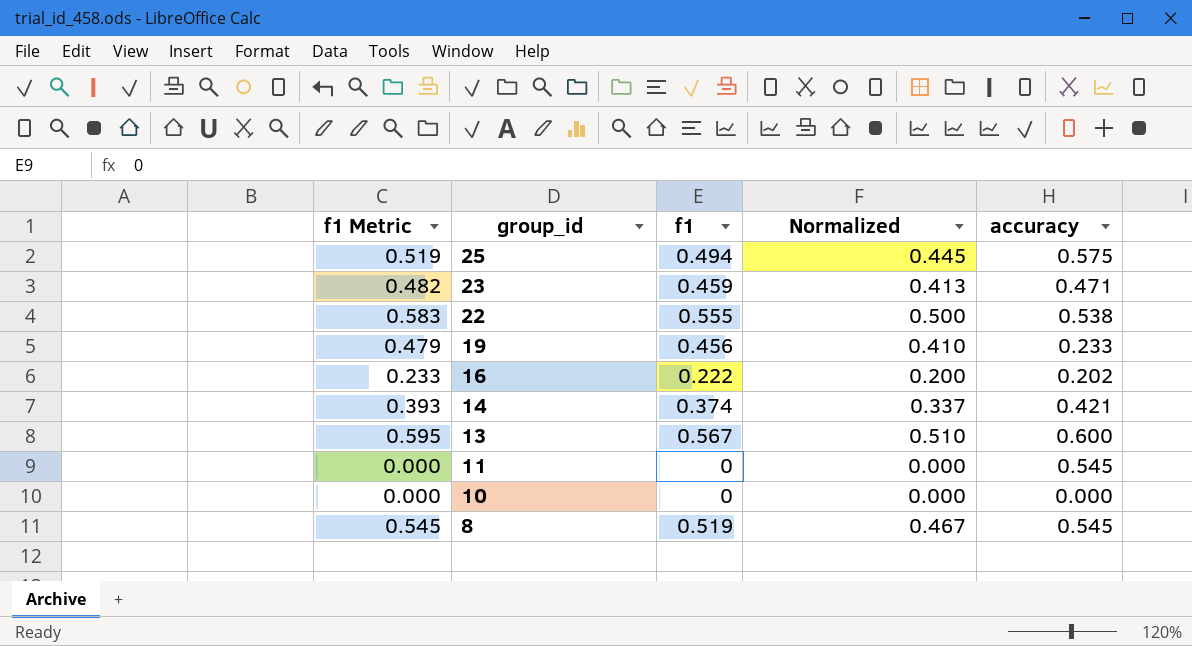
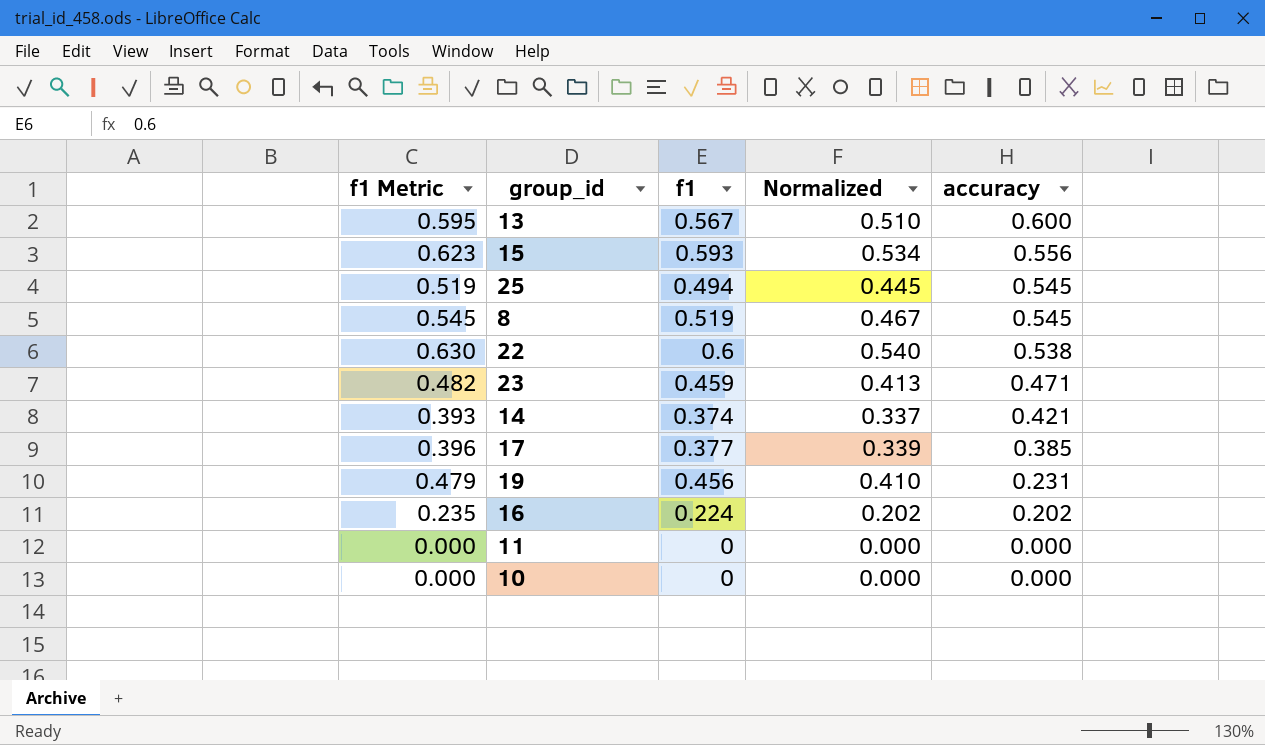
row order: group_id descending -> accuracy descending
row 15: none -> 0.623 | 0.593 | 0.534 | 0.556
25 | accuracy: 0.575 -> 0.545
22 | f1 Metric: 0.583 -> 0.630
22 | f1: 0.555 -> 0.6
22 | Normalized: 0.500 -> 0.540
row 17: none -> 0.396 | 0.377 | 0.339 | 0.385
19 | accuracy: 0.233 -> 0.231
16 | f1 Metric: 0.233 -> 0.235
16 | f1: 0.222 -> 0.224
16 | Normalized: 0.200 -> 0.202
11 | accuracy: 0.545 -> 0.000

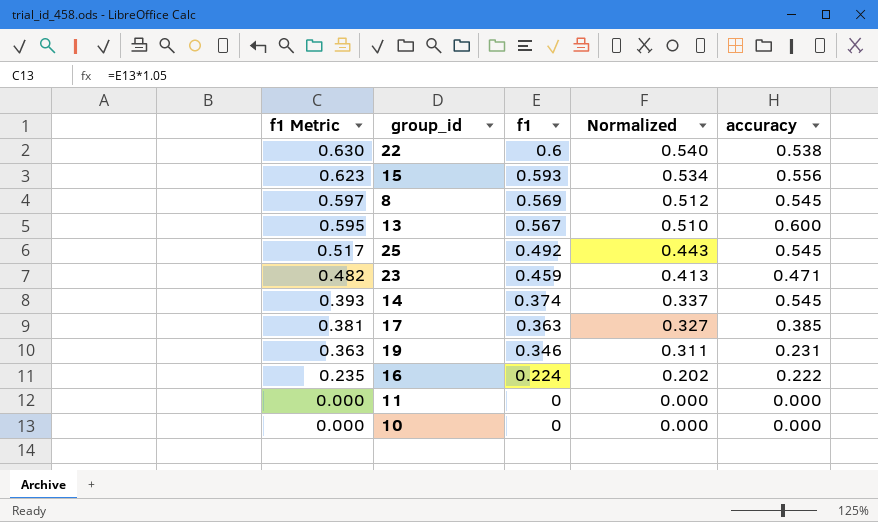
row order: accuracy descending -> f1 Metric descending
8 | f1 Metric: 0.545 -> 0.597
8 | f1: 0.519 -> 0.569
8 | Normalized: 0.467 -> 0.512
25 | f1 Metric: 0.519 -> 0.517
25 | f1: 0.494 -> 0.492
25 | Normalized: 0.445 -> 0.443
14 | accuracy: 0.421 -> 0.545
17 | f1 Metric: 0.396 -> 0.381
17 | f1: 0.377 -> 0.363
17 | Normalized: 0.339 -> 0.327
19 | f1 Metric: 0.479 -> 0.363
19 | f1: 0.456 -> 0.346
19 | Normalized: 0.410 -> 0.311
16 | accuracy: 0.202 -> 0.222

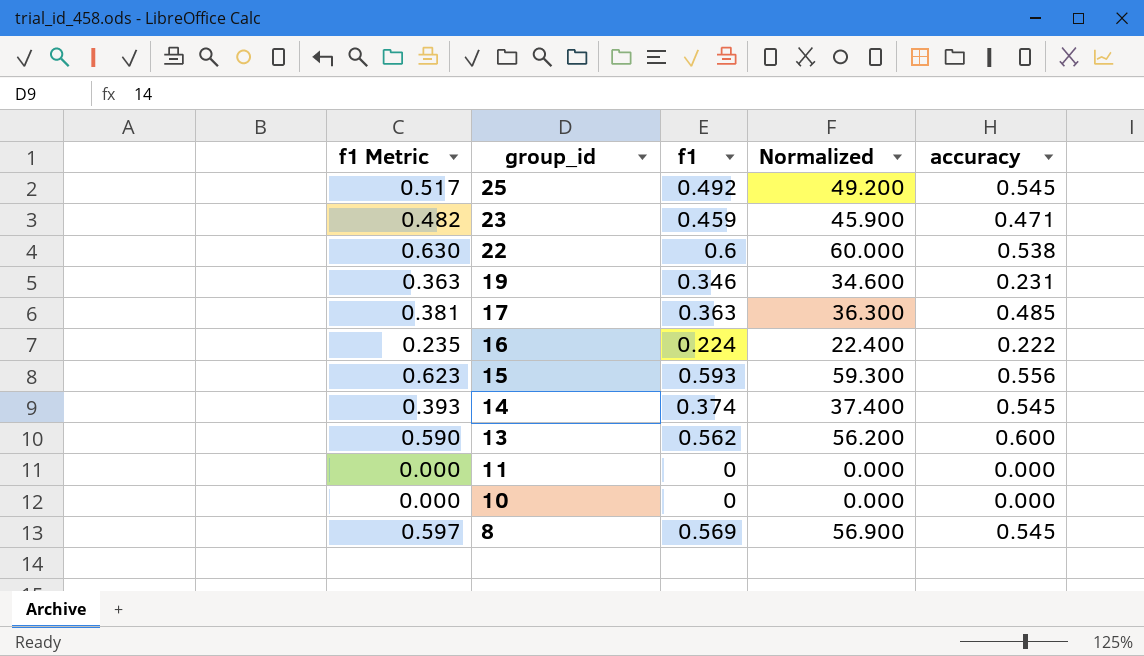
row order: f1 Metric descending -> group_id descending
column Normalized | formula: [f1] * 0.9 -> [f1] * 100
17 | accuracy: 0.385 -> 0.485
13 | f1 Metric: 0.595 -> 0.590
13 | f1: 0.567 -> 0.562

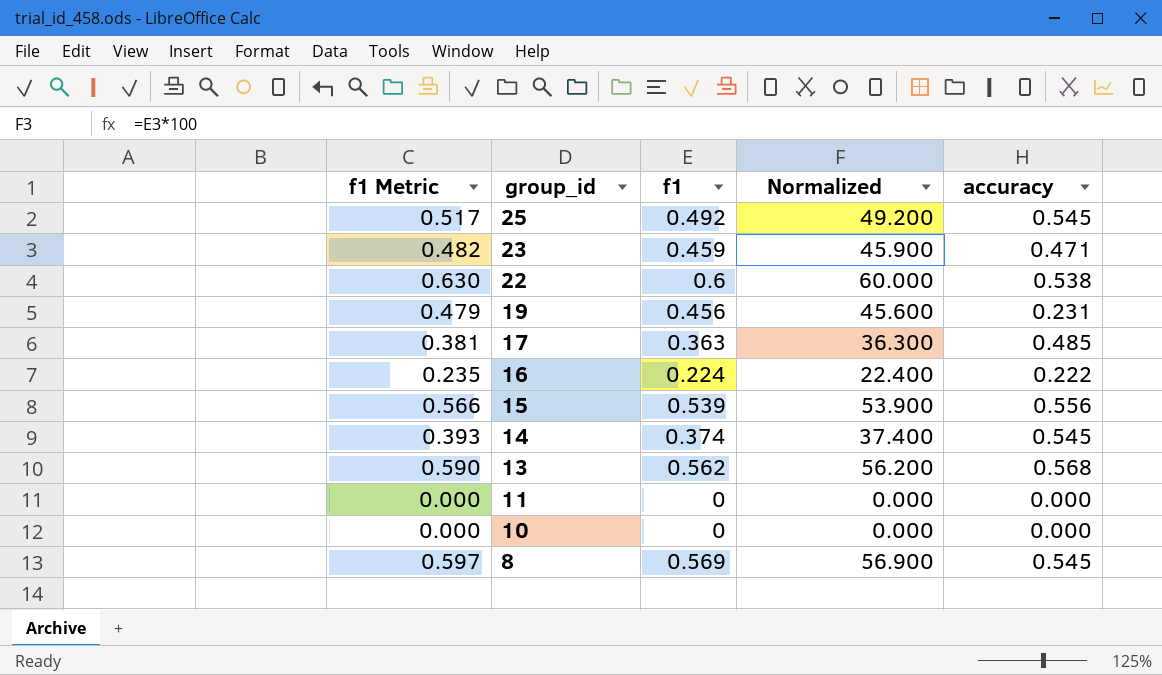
19 | f1 Metric: 0.363 -> 0.479
19 | f1: 0.346 -> 0.456
19 | Normalized: 34.600 -> 45.600
15 | f1 Metric: 0.623 -> 0.566
15 | f1: 0.593 -> 0.539
15 | Normalized: 59.300 -> 53.900
13 | accuracy: 0.600 -> 0.568

